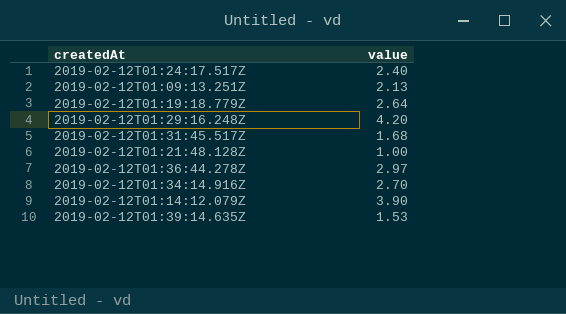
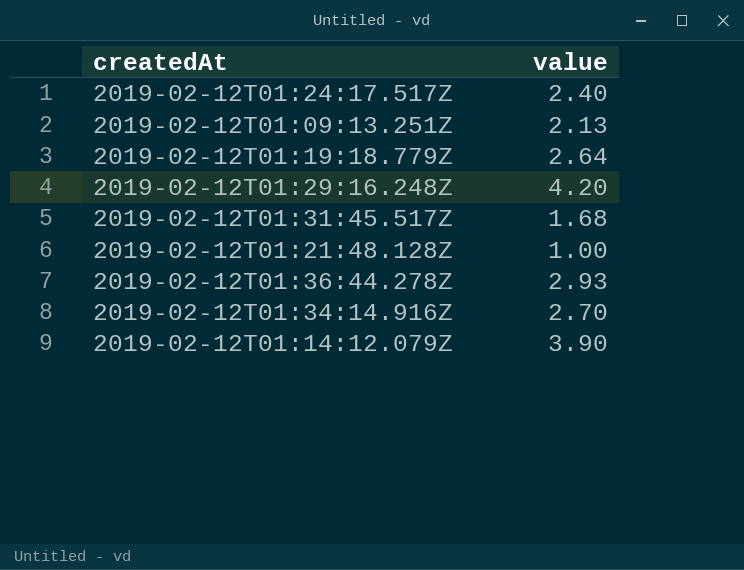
row 2019-02-12T01:39:14.635Z: 1.53 -> none
2019-02-12T01:36:44.278Z | value: 2.97 -> 2.93

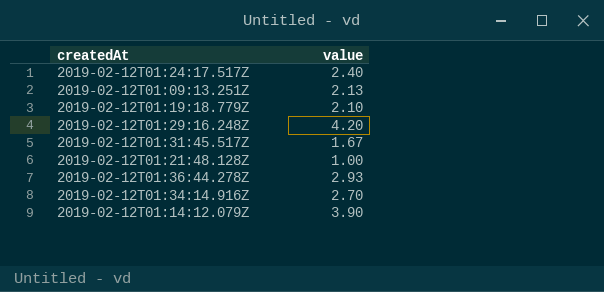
2019-02-12T01:19:18.779Z | value: 2.64 -> 2.10
2019-02-12T01:31:45.517Z | value: 1.68 -> 1.67

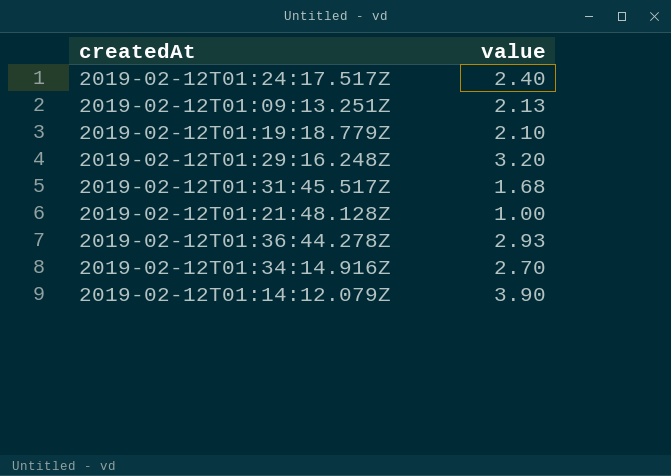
2019-02-12T01:29:16.248Z | value: 4.20 -> 3.20
2019-02-12T01:31:45.517Z | value: 1.67 -> 1.68

